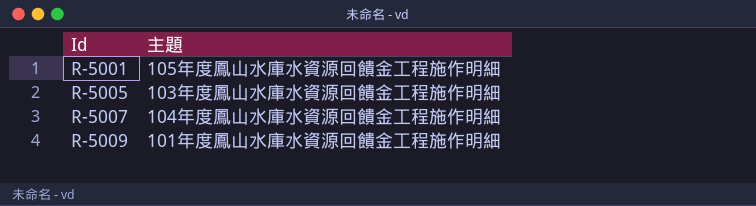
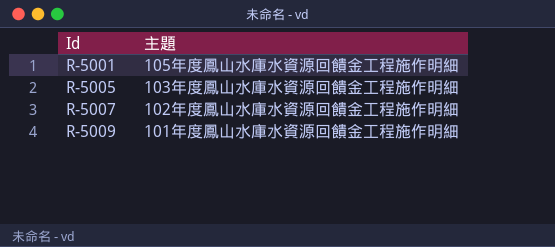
R-5007 | 主題: 104年度鳳山水庫水資源回饋金工程施作明細 -> 102年度鳳山水庫水資源回饋金工程施作明細

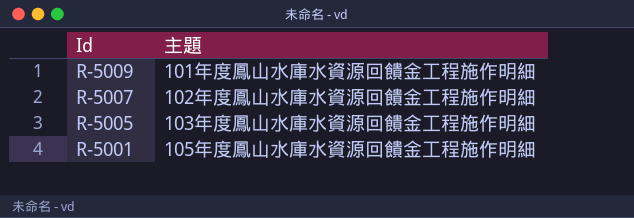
row order: Id ascending -> Id descending

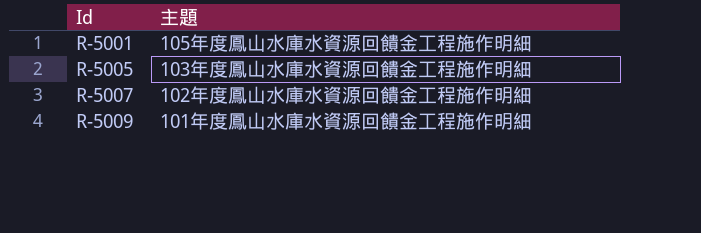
row order: Id descending -> Id ascending

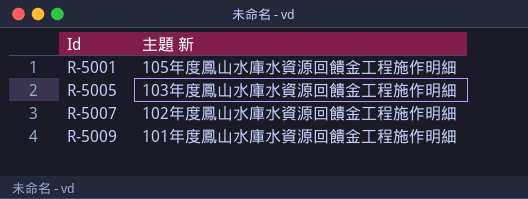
column name: 主題 -> 主題 新

